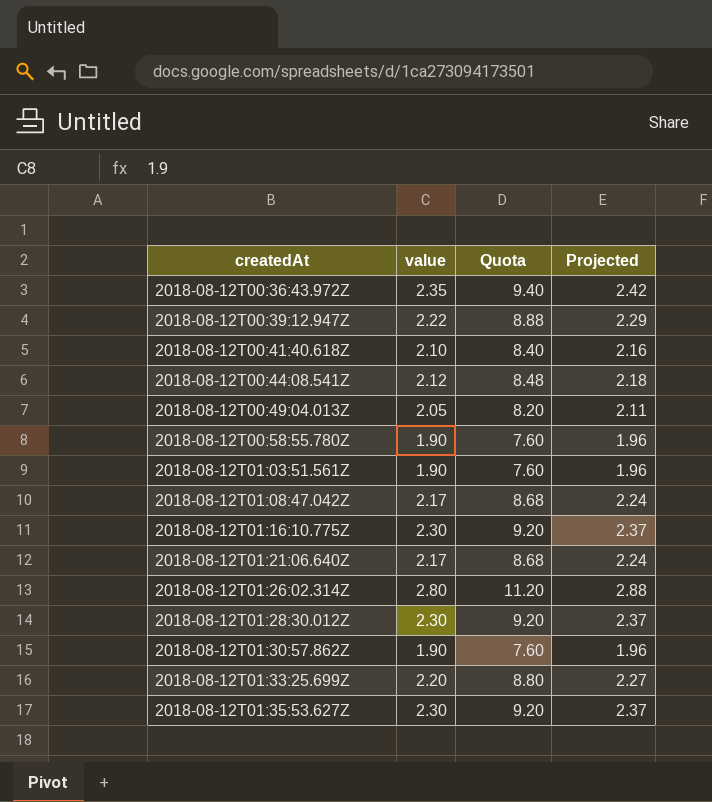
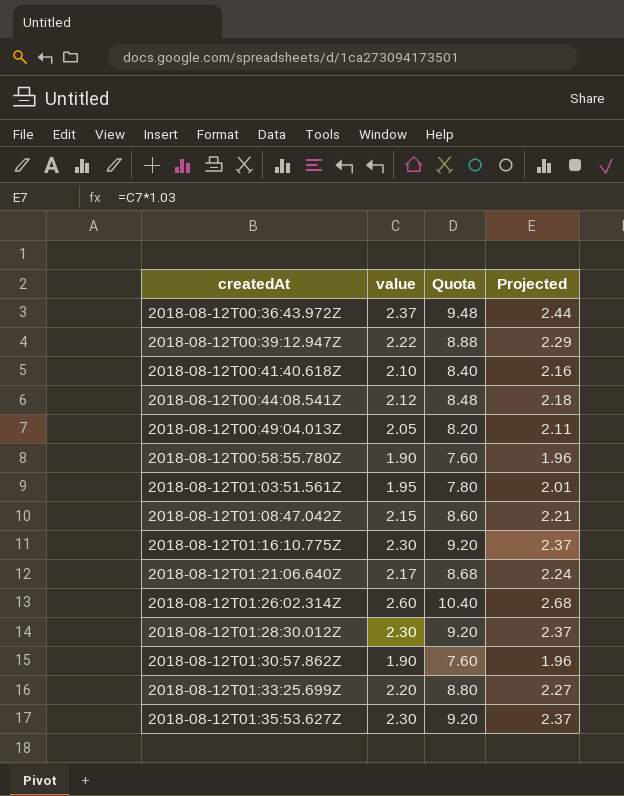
2018-08-12T00:36:43.972Z | value: 2.35 -> 2.37
2018-08-12T00:36:43.972Z | Quota: 9.40 -> 9.48
2018-08-12T00:36:43.972Z | Projected: 2.42 -> 2.44
2018-08-12T01:03:51.561Z | value: 1.90 -> 1.95
2018-08-12T01:03:51.561Z | Quota: 7.60 -> 7.80
2018-08-12T01:03:51.561Z | Projected: 1.96 -> 2.01
2018-08-12T01:08:47.042Z | value: 2.17 -> 2.15
2018-08-12T01:08:47.042Z | Quota: 8.68 -> 8.60
2018-08-12T01:08:47.042Z | Projected: 2.24 -> 2.21
2018-08-12T01:26:02.314Z | value: 2.80 -> 2.60
2018-08-12T01:26:02.314Z | Quota: 11.20 -> 10.40
2018-08-12T01:26:02.314Z | Projected: 2.88 -> 2.68

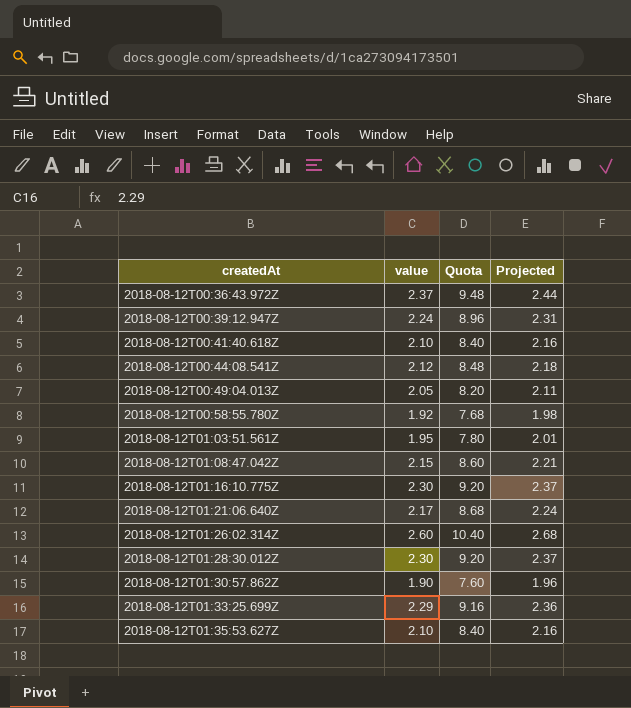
2018-08-12T00:39:12.947Z | value: 2.22 -> 2.24
2018-08-12T00:39:12.947Z | Quota: 8.88 -> 8.96
2018-08-12T00:39:12.947Z | Projected: 2.29 -> 2.31
2018-08-12T00:58:55.780Z | value: 1.90 -> 1.92
2018-08-12T00:58:55.780Z | Quota: 7.60 -> 7.68
2018-08-12T00:58:55.780Z | Projected: 1.96 -> 1.98
2018-08-12T01:33:25.699Z | value: 2.20 -> 2.29
2018-08-12T01:33:25.699Z | Quota: 8.80 -> 9.16
2018-08-12T01:33:25.699Z | Projected: 2.27 -> 2.36
2018-08-12T01:35:53.627Z | value: 2.30 -> 2.10
2018-08-12T01:35:53.627Z | Quota: 9.20 -> 8.40
2018-08-12T01:35:53.627Z | Projected: 2.37 -> 2.16

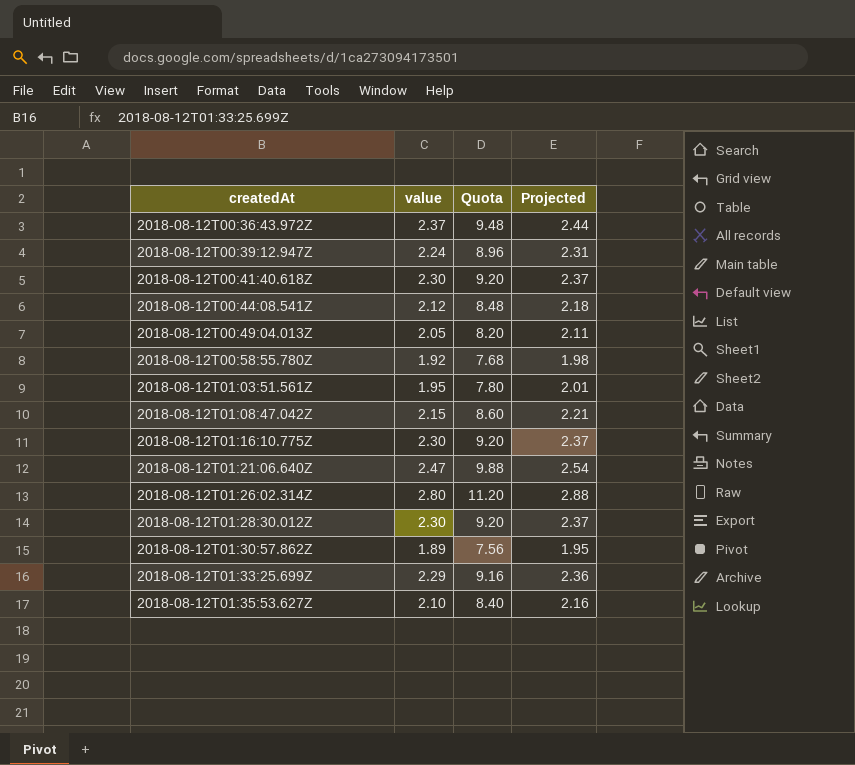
2018-08-12T00:41:40.618Z | value: 2.10 -> 2.30
2018-08-12T00:41:40.618Z | Quota: 8.40 -> 9.20
2018-08-12T00:41:40.618Z | Projected: 2.16 -> 2.37
2018-08-12T01:21:06.640Z | value: 2.17 -> 2.47
2018-08-12T01:21:06.640Z | Quota: 8.68 -> 9.88
2018-08-12T01:21:06.640Z | Projected: 2.24 -> 2.54
2018-08-12T01:26:02.314Z | value: 2.60 -> 2.80
2018-08-12T01:26:02.314Z | Quota: 10.40 -> 11.20
2018-08-12T01:26:02.314Z | Projected: 2.68 -> 2.88
2018-08-12T01:30:57.862Z | value: 1.90 -> 1.89
2018-08-12T01:30:57.862Z | Quota: 7.60 -> 7.56
2018-08-12T01:30:57.862Z | Projected: 1.96 -> 1.95

